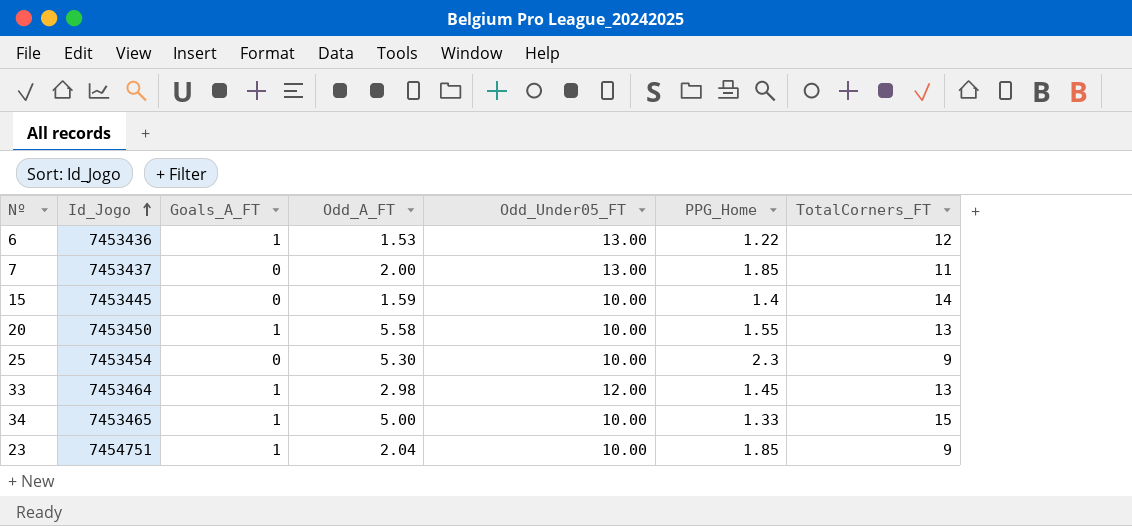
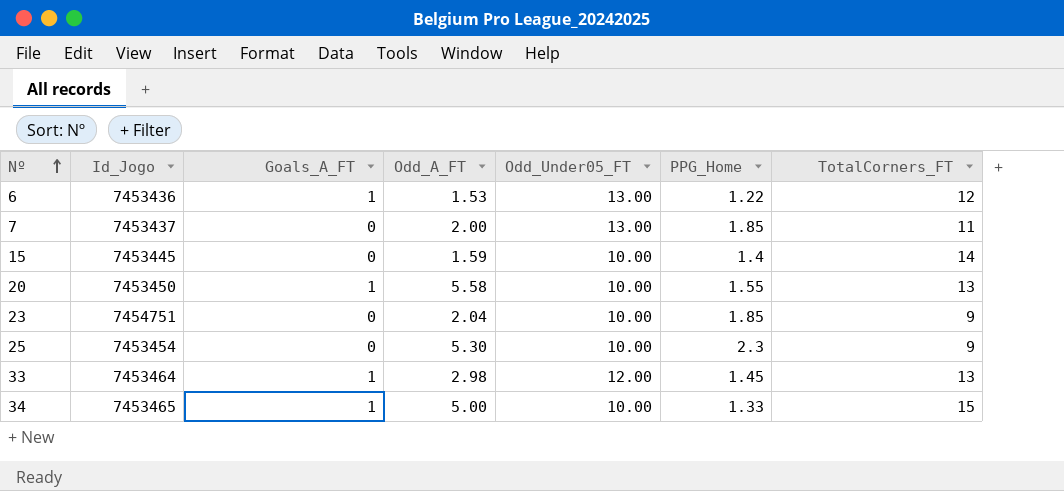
row order: Id_Jogo ascending -> Nº ascending
23 | Goals_A_FT: 1 -> 0

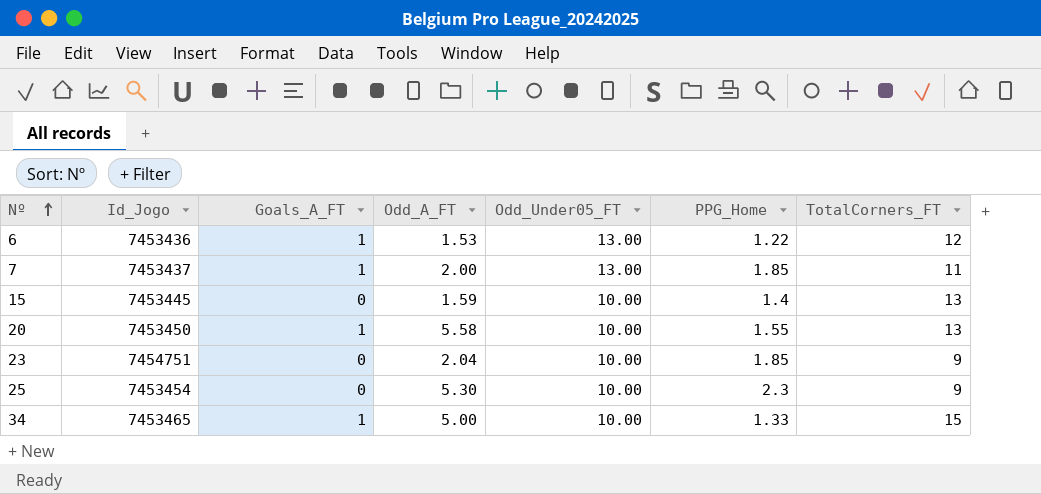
row 33: 7453464 | 1 | 2.98 | 12.00 | 1.45 | 13 -> none
7 | Goals_A_FT: 0 -> 1
15 | TotalCorners_FT: 14 -> 13

